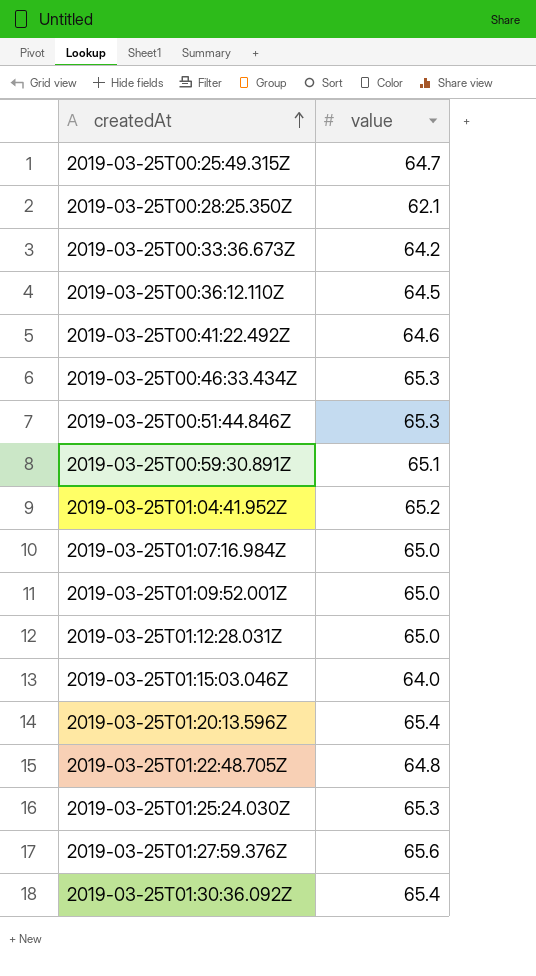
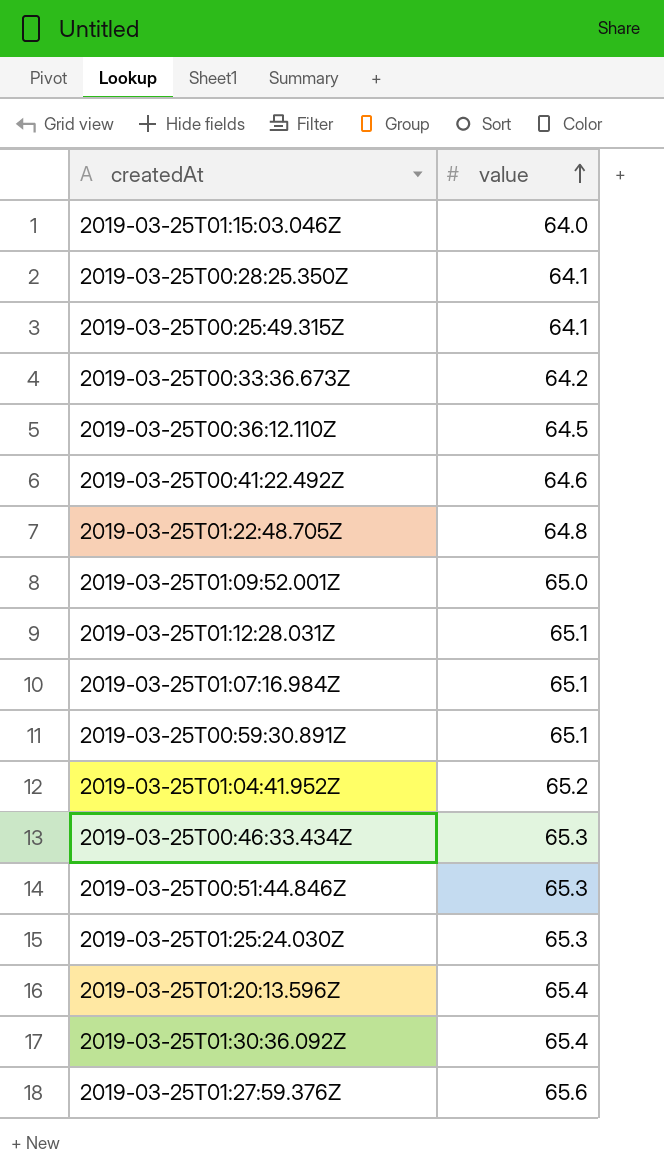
row order: createdAt ascending -> value ascending
2019-03-25T00:28:25.350Z | value: 62.1 -> 64.1
2019-03-25T00:25:49.315Z | value: 64.7 -> 64.1
2019-03-25T01:12:28.031Z | value: 65.0 -> 65.1
2019-03-25T01:07:16.984Z | value: 65.0 -> 65.1

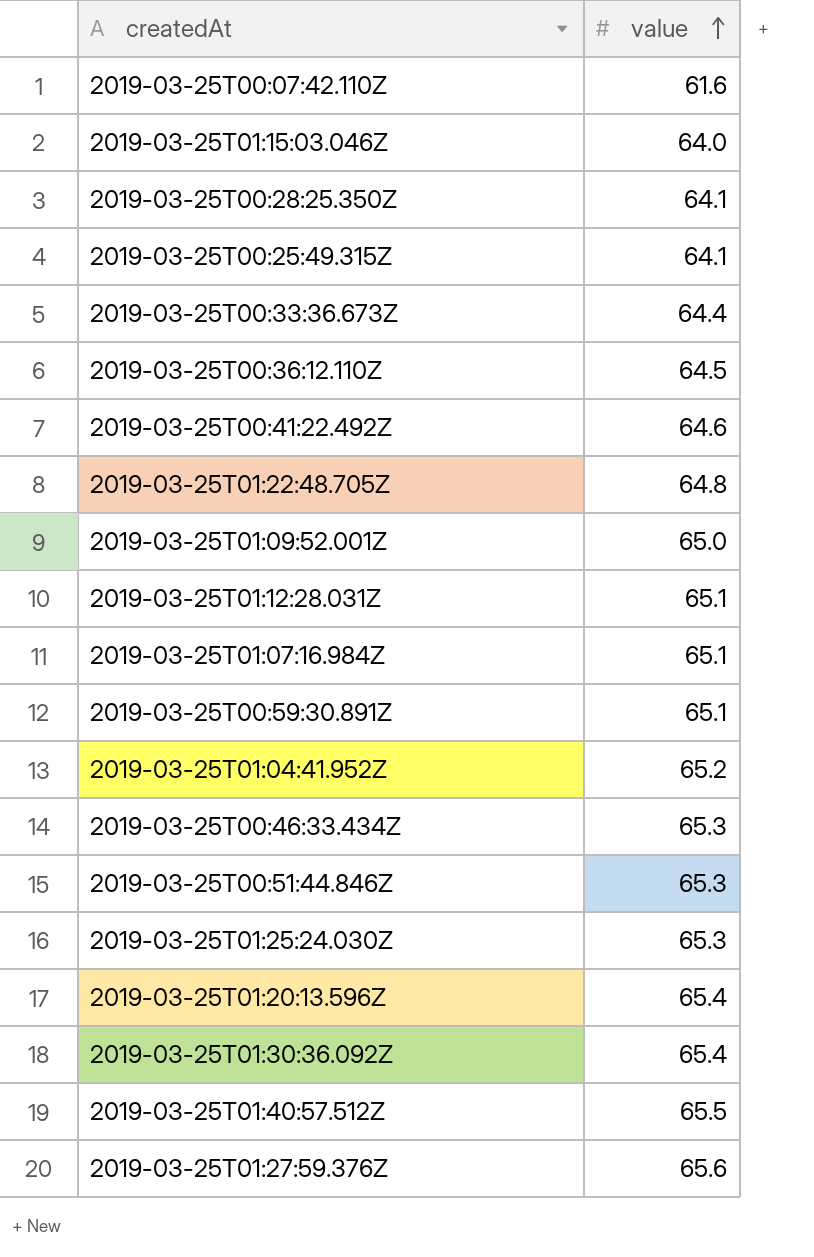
row 2019-03-25T00:07:42.110Z: none -> 61.6
2019-03-25T00:33:36.673Z | value: 64.2 -> 64.4
row 2019-03-25T01:40:57.512Z: none -> 65.5

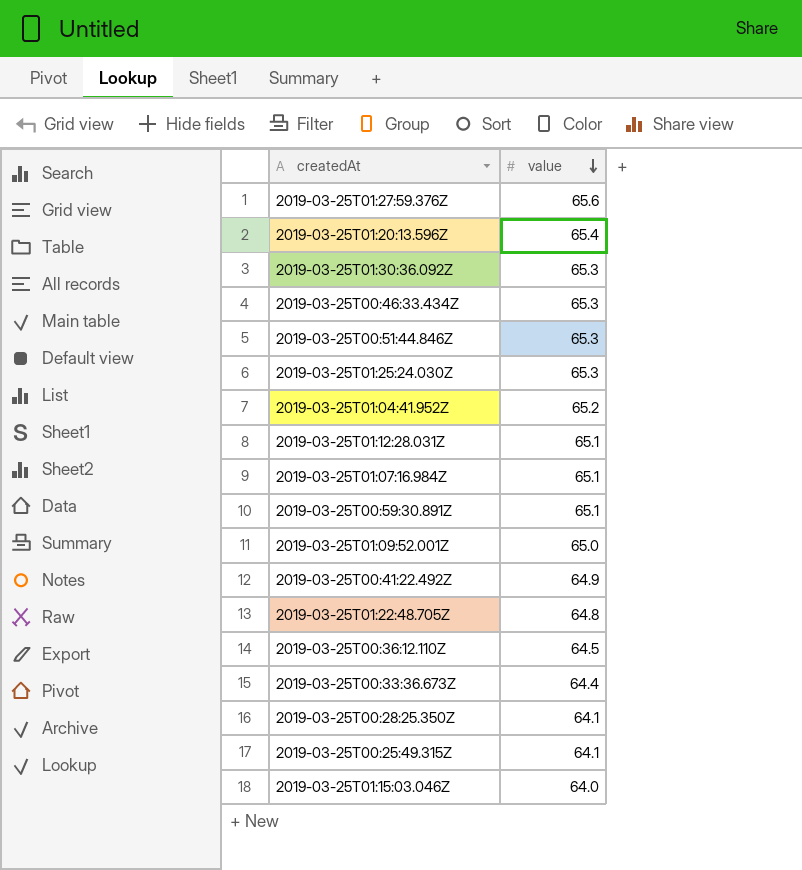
row order: value ascending -> value descending
row 2019-03-25T00:07:42.110Z: 61.6 -> none
row 2019-03-25T01:40:57.512Z: 65.5 -> none
2019-03-25T01:30:36.092Z | value: 65.4 -> 65.3
2019-03-25T00:41:22.492Z | value: 64.6 -> 64.9

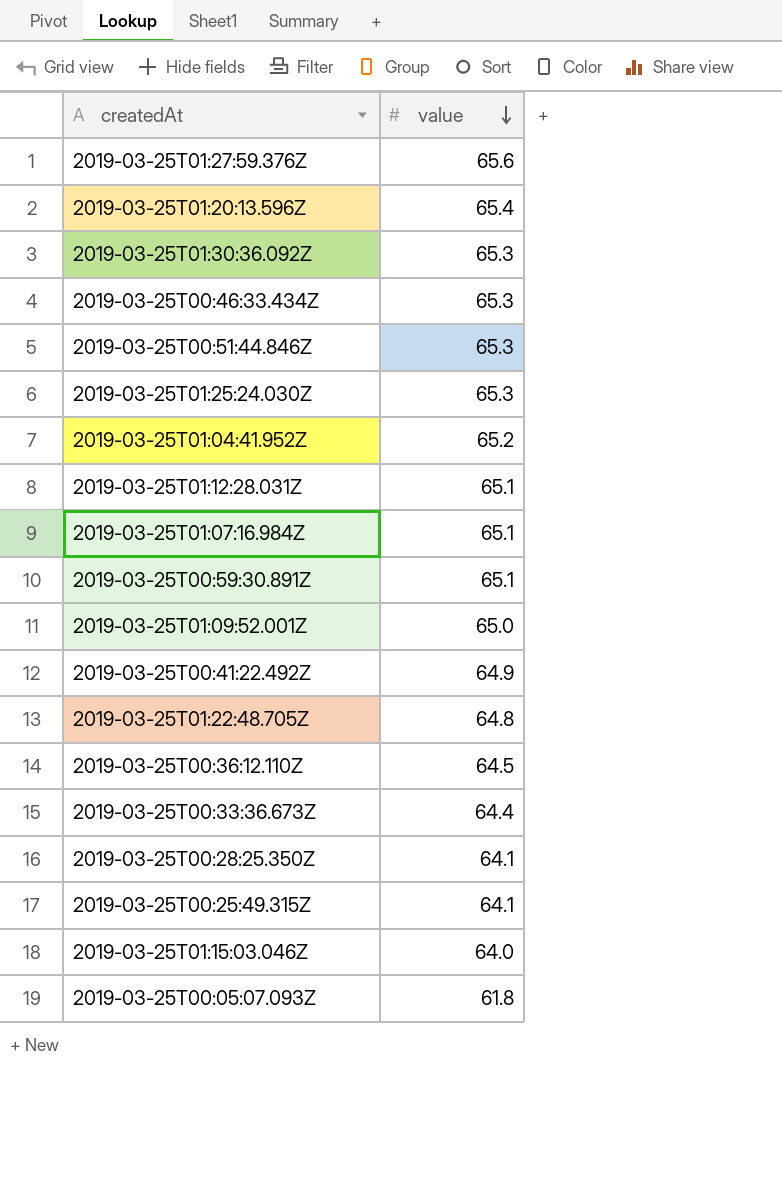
row 2019-03-25T00:05:07.093Z: none -> 61.8

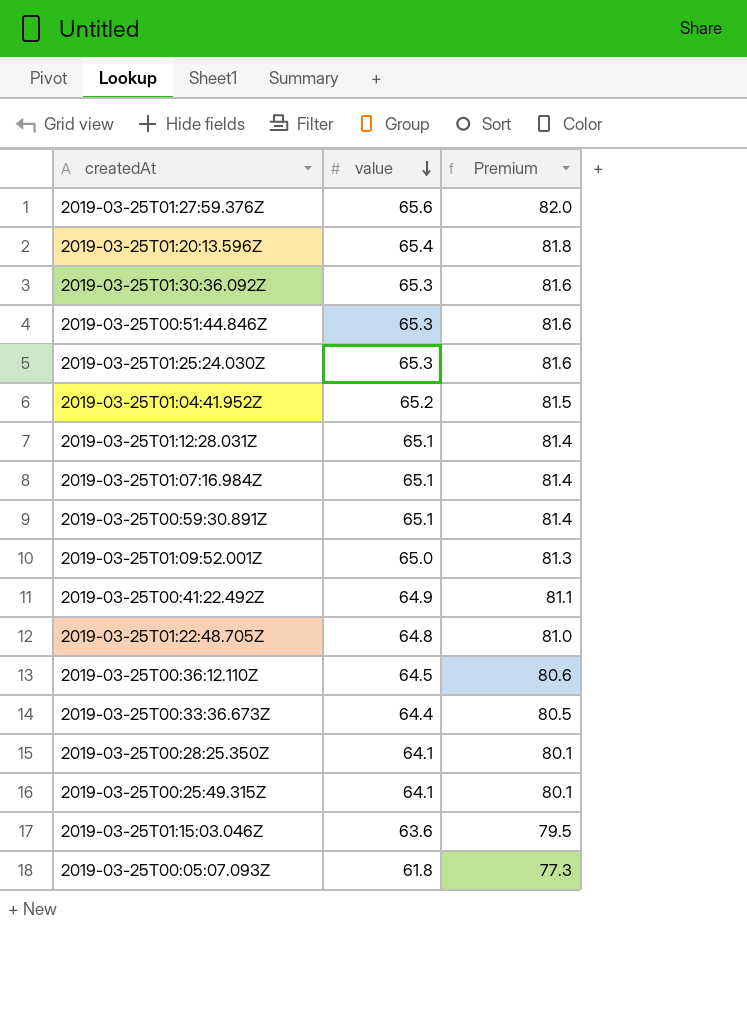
column Premium | formula: none -> [value] * 1.25
row 2019-03-25T00:46:33.434Z: 65.3 -> none
2019-03-25T01:15:03.046Z | value: 64.0 -> 63.6

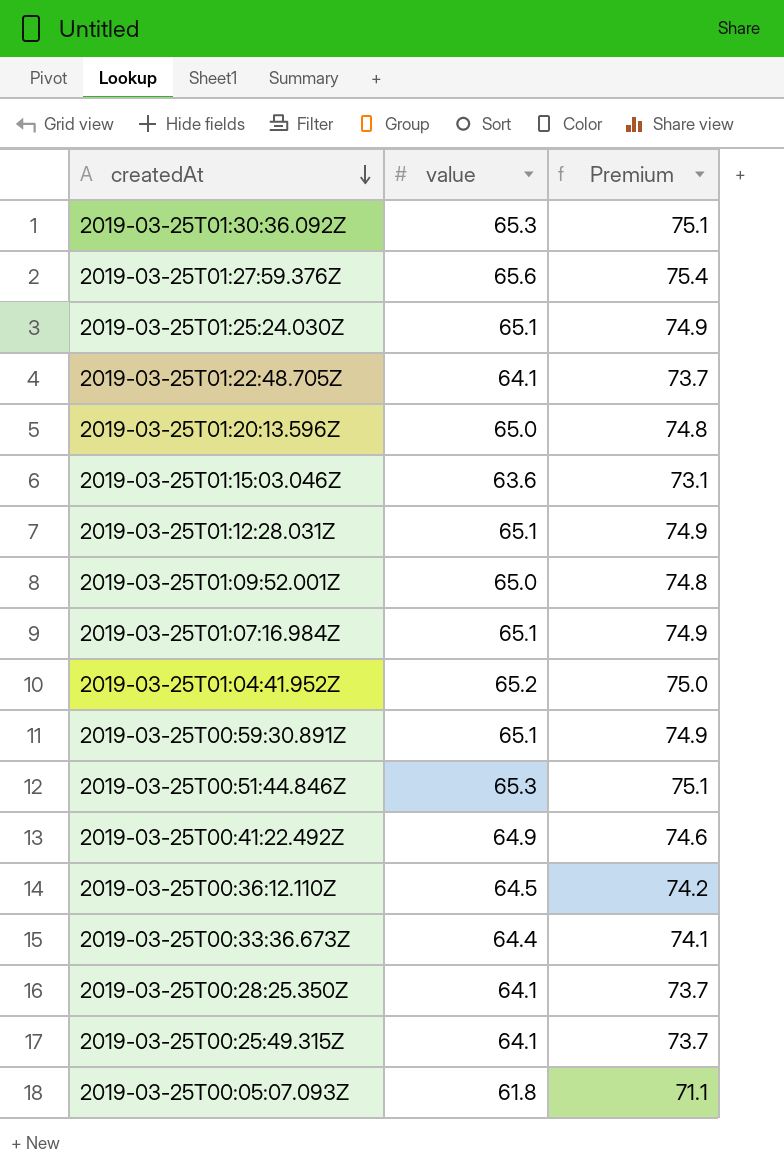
row order: value descending -> createdAt descending
column Premium | formula: [value] * 1.25 -> [value] * 1.15
2019-03-25T01:25:24.030Z | value: 65.3 -> 65.1
2019-03-25T01:22:48.705Z | value: 64.8 -> 64.1
2019-03-25T01:20:13.596Z | value: 65.4 -> 65.0

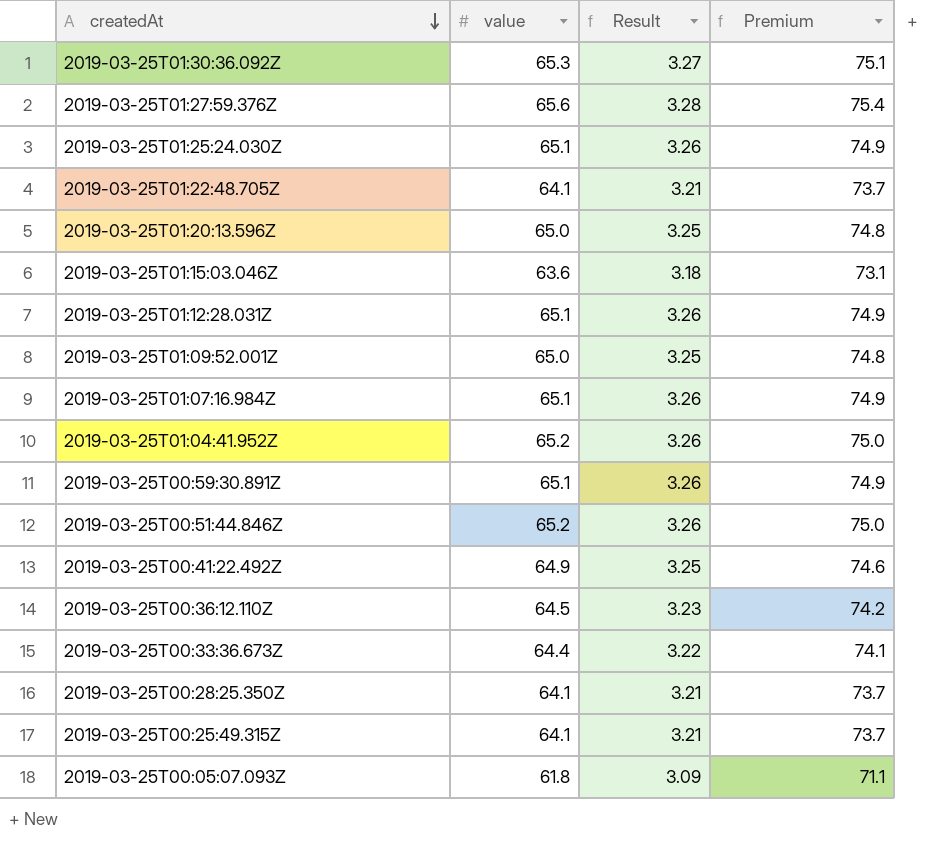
column Result | formula: none -> [value] * 0.05
2019-03-25T00:51:44.846Z | value: 65.3 -> 65.2
2019-03-25T00:51:44.846Z | Premium: 75.1 -> 75.0

